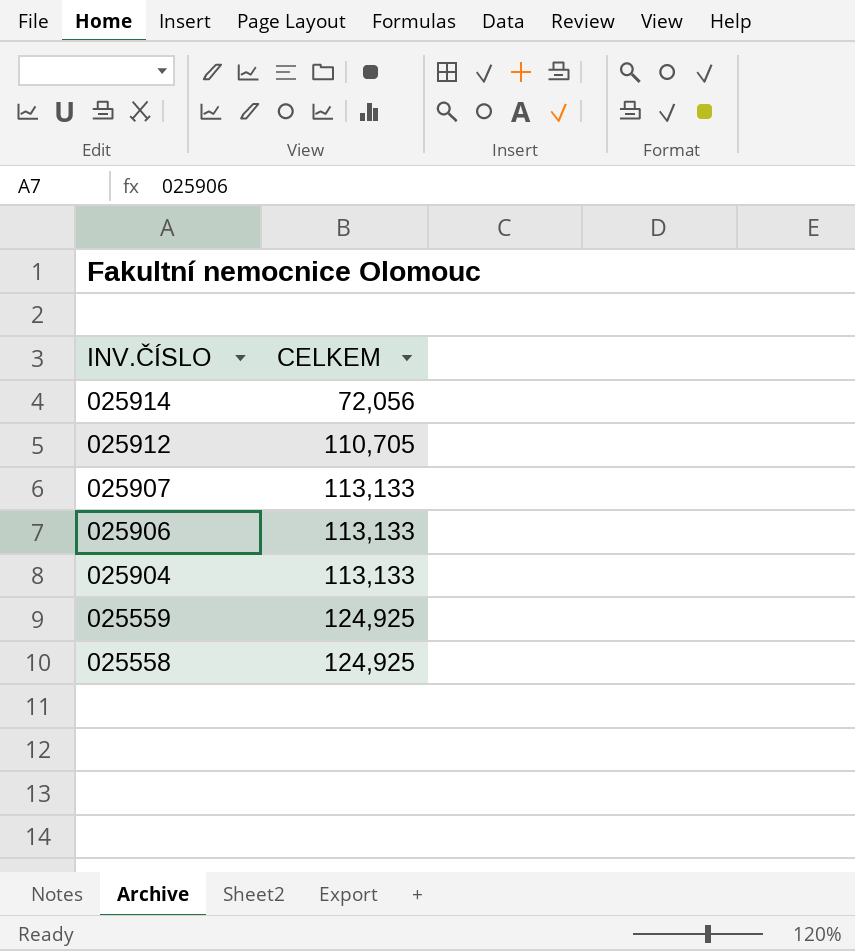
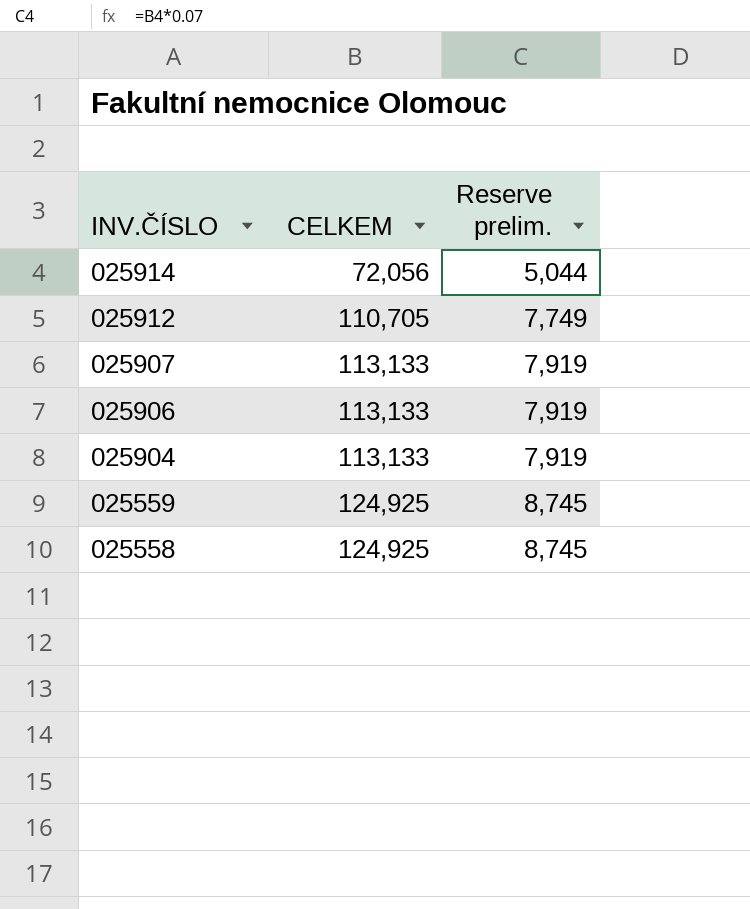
column Reserve prelim. | formula: none -> [CELKEM] * 0.07

